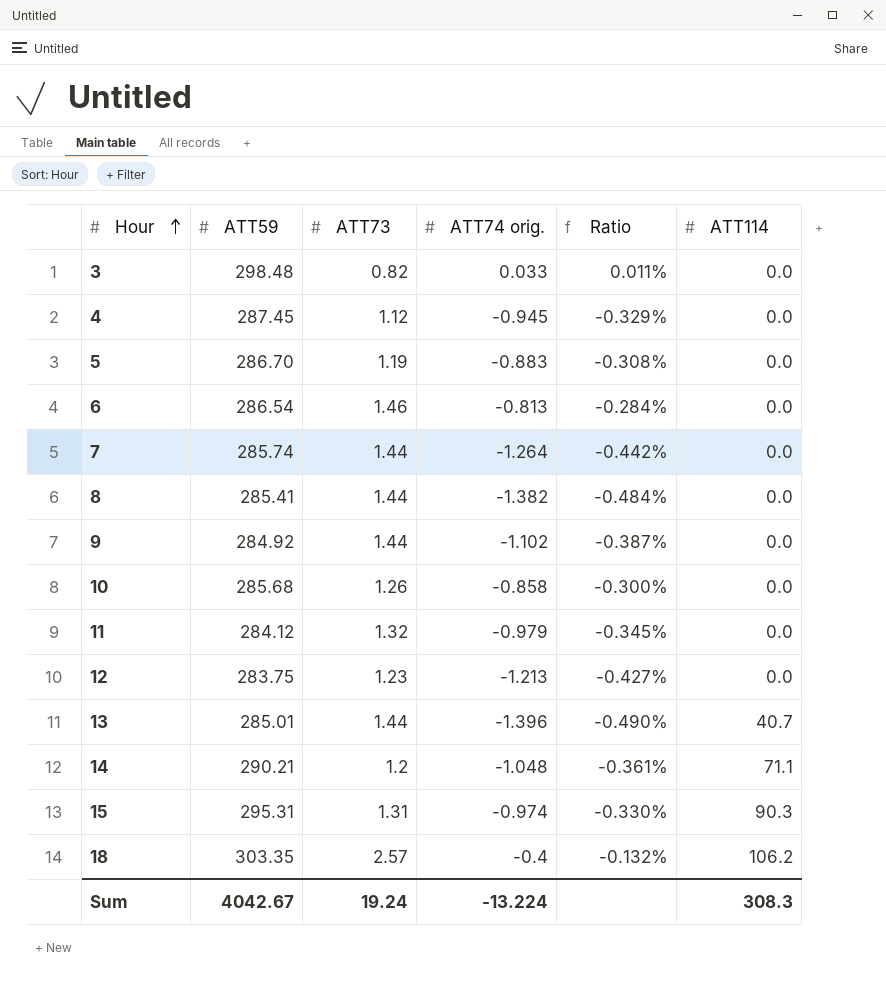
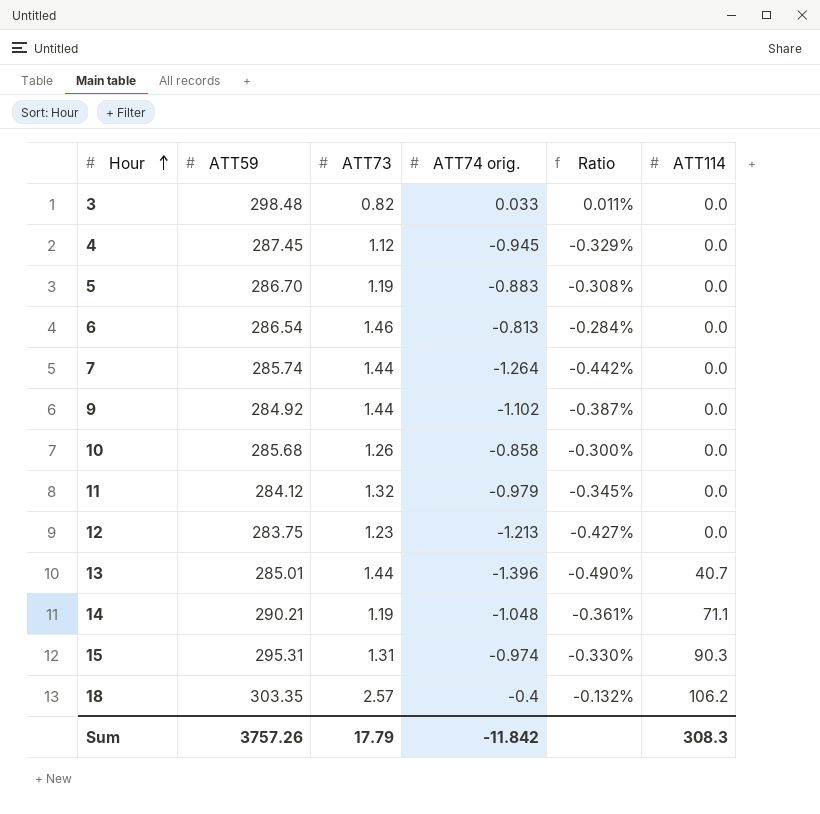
row 8: 285.41 | 1.44 | -1.382 | -0.484% | 0.0 -> none
14 | ATT73: 1.2 -> 1.19
Sum | ATT59: 4042.67 -> 3757.26
Sum | ATT73: 19.24 -> 17.79
Sum | ATT74 orig.: -13.224 -> -11.842

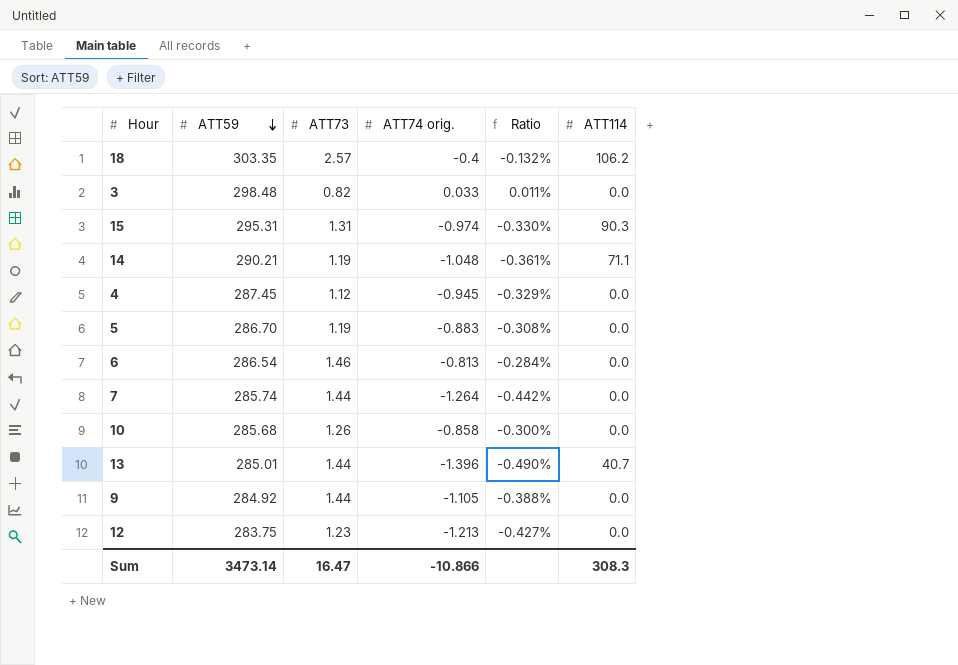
row order: Hour ascending -> ATT59 descending
row 11: 284.12 | 1.32 | -0.979 | -0.345% | 0.0 -> none
9 | ATT74 orig.: -1.102 -> -1.105
9 | Ratio: -0.387% -> -0.388%
Sum | ATT59: 3757.26 -> 3473.14
Sum | ATT73: 17.79 -> 16.47
Sum | ATT74 orig.: -11.842 -> -10.866

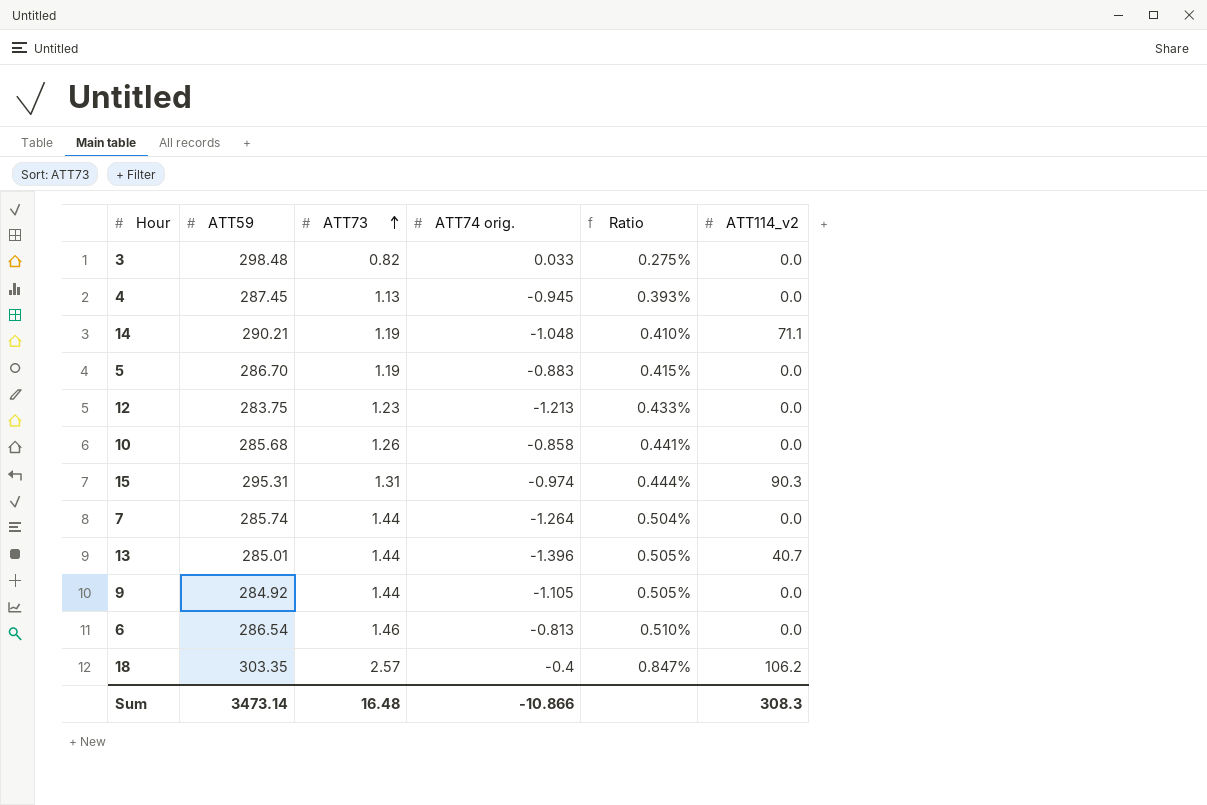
row order: ATT59 descending -> ATT73 ascending
column Ratio | formula: [ATT74 orig.] / [ATT59] -> [ATT73] / [ATT59]
column name: ATT114 -> ATT114_v2
4 | ATT73: 1.12 -> 1.13
Sum | ATT73: 16.47 -> 16.48

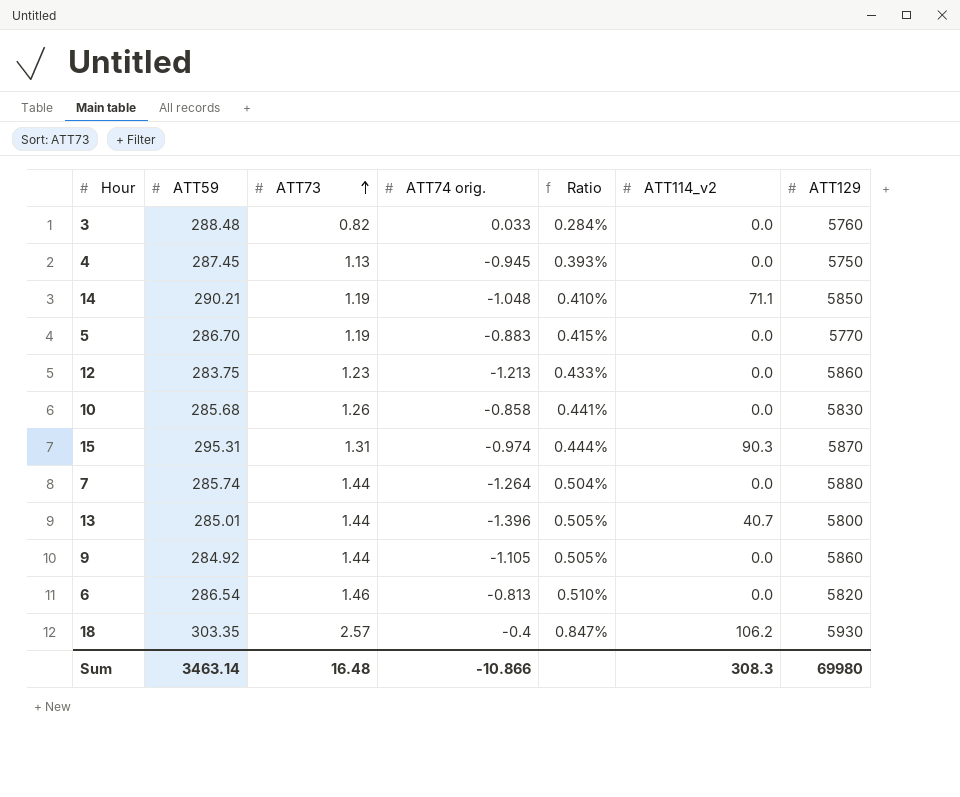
column ATT129 | position: none -> 7
3 | ATT59: 298.48 -> 288.48
3 | Ratio: 0.275% -> 0.284%
Sum | ATT59: 3473.14 -> 3463.14

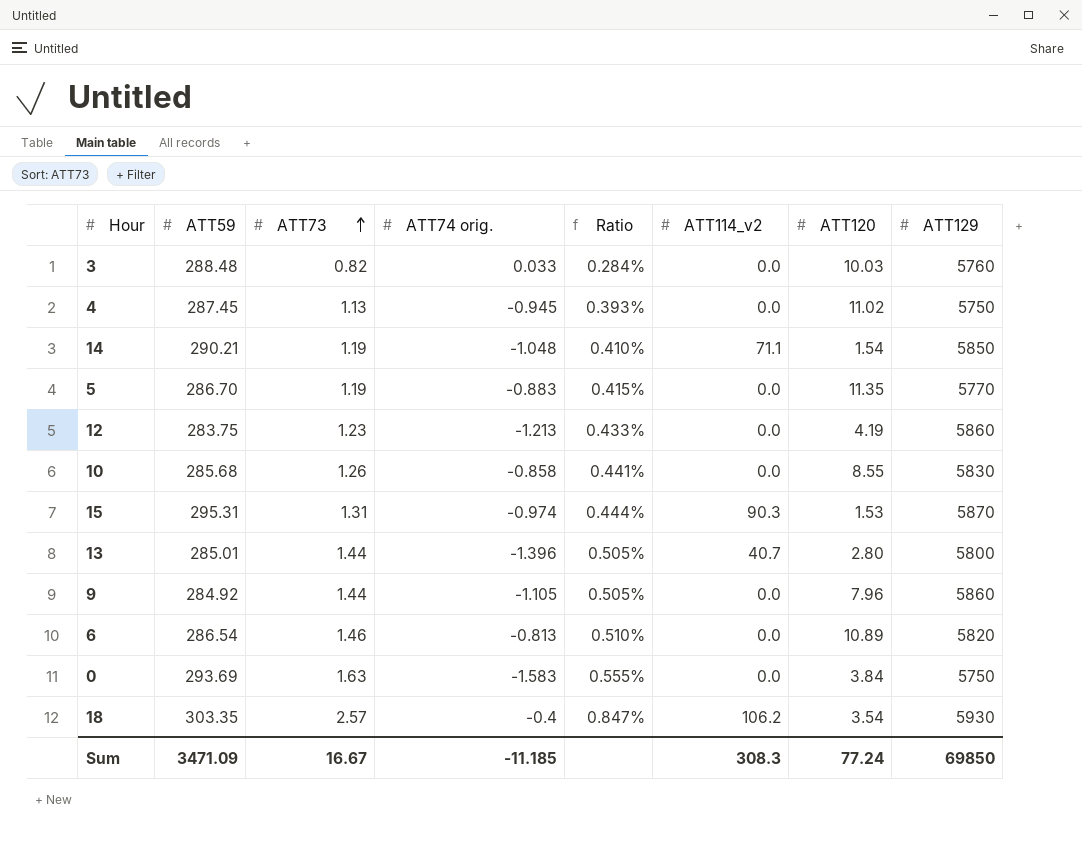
column ATT120 | position: none -> 7
row 7: 285.74 | 1.44 | -1.264 | 0.504% | 0.0 | 5880 -> none
row 0: none -> 293.69 | 1.63 | -1.583 | 0.555% | 0.0 | 3.84 | 5750
Sum | ATT59: 3463.14 -> 3471.09
Sum | ATT73: 16.48 -> 16.67
Sum | ATT74 orig.: -10.866 -> -11.185
Sum | ATT129: 69980 -> 69850

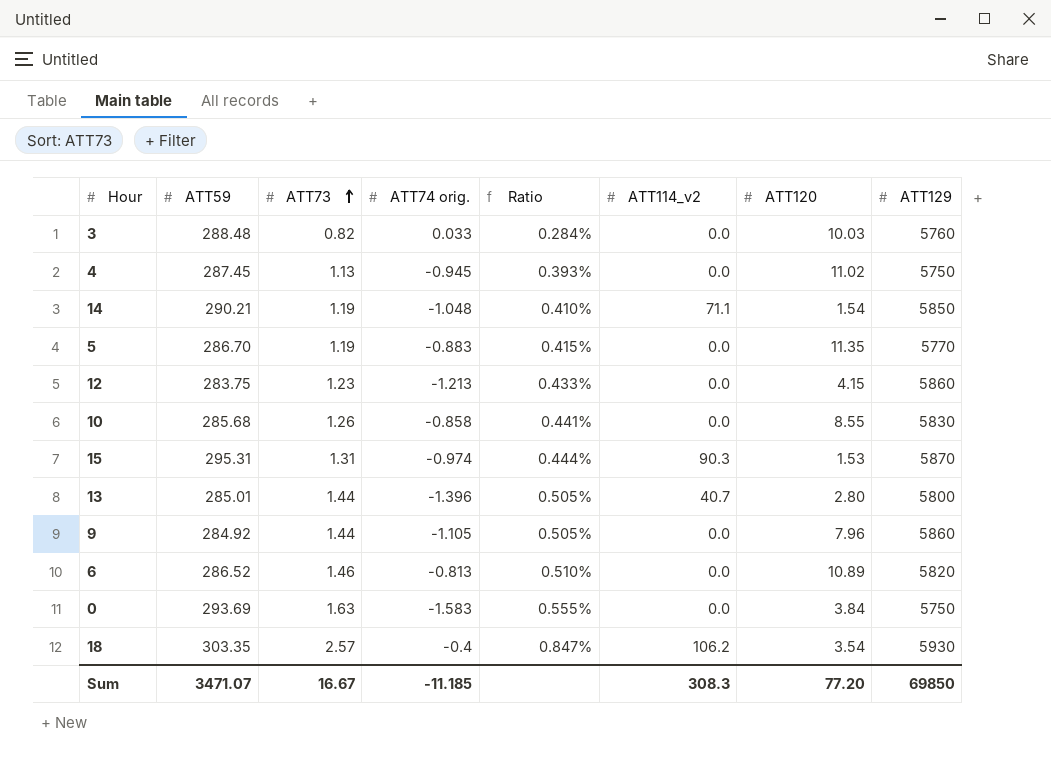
12 | ATT120: 4.19 -> 4.15
6 | ATT59: 286.54 -> 286.52
Sum | ATT59: 3471.09 -> 3471.07
Sum | ATT120: 77.24 -> 77.20

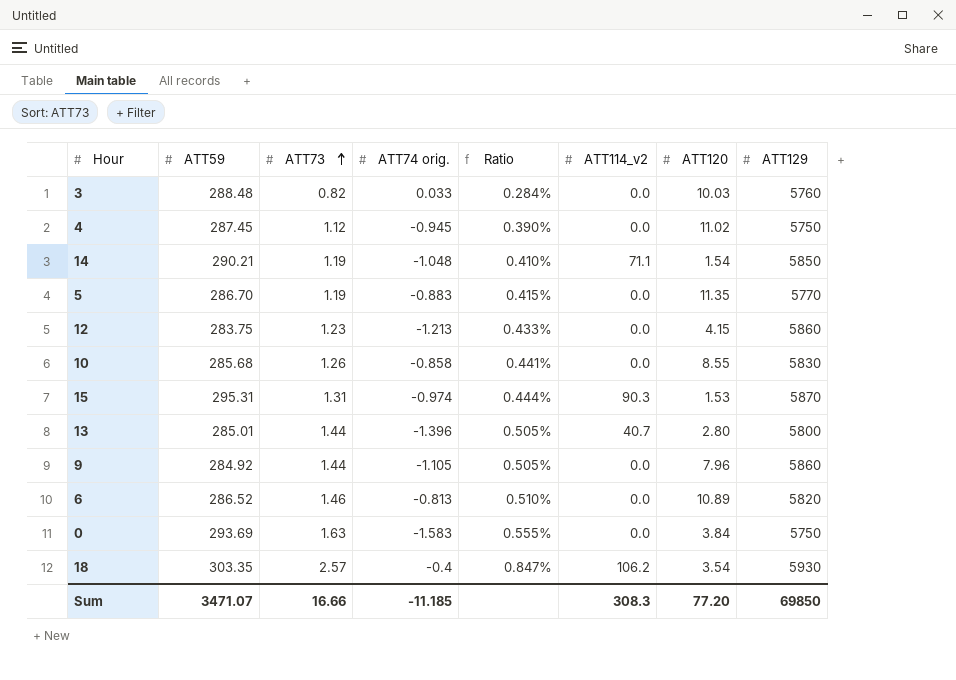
4 | ATT73: 1.13 -> 1.12
4 | Ratio: 0.393% -> 0.390%
Sum | ATT73: 16.67 -> 16.66

